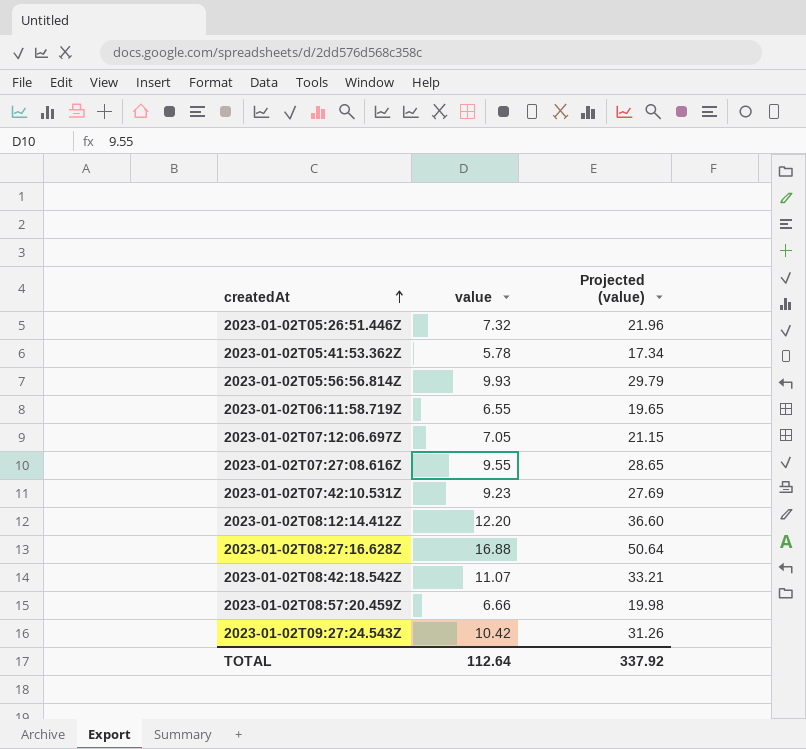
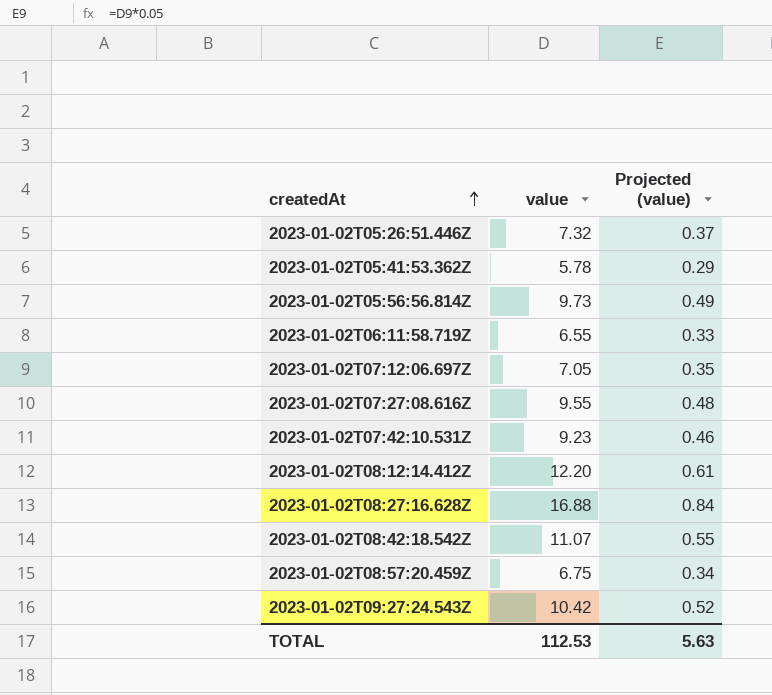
column Projected (value) | formula: [value] * 3 -> [value] * 0.05
2023-01-02T05:56:56.814Z | value: 9.93 -> 9.73
2023-01-02T08:57:20.459Z | value: 6.66 -> 6.75
TOTAL | value: 112.64 -> 112.53
TOTAL | Projected (value): 337.92 -> 5.63

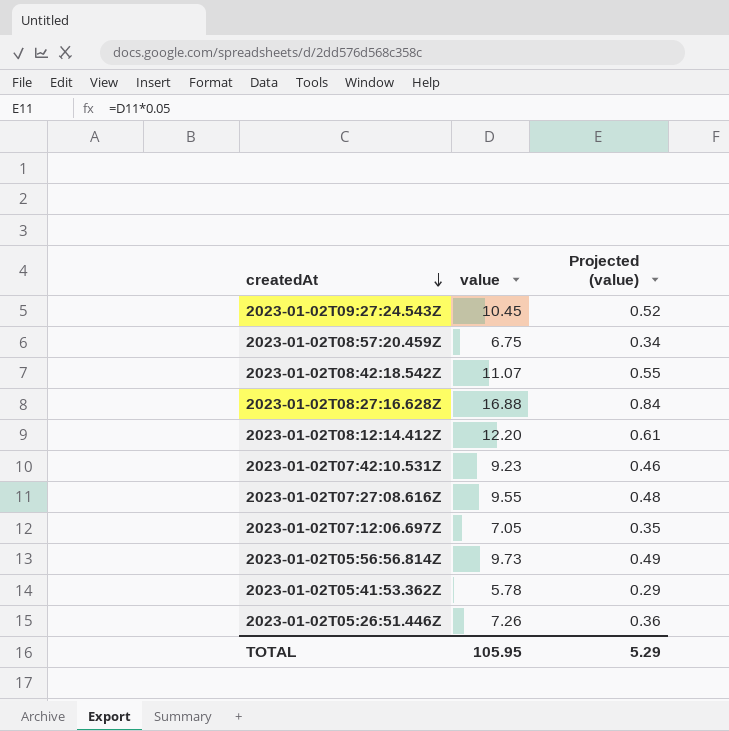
row order: createdAt ascending -> createdAt descending
row 2023-01-02T06:11:58.719Z: 6.55 | 0.33 -> none
2023-01-02T09:27:24.543Z | value: 10.42 -> 10.45
2023-01-02T05:26:51.446Z | value: 7.32 -> 7.26
2023-01-02T05:26:51.446Z | Projected (value): 0.37 -> 0.36
TOTAL | value: 112.53 -> 105.95
TOTAL | Projected (value): 5.63 -> 5.29

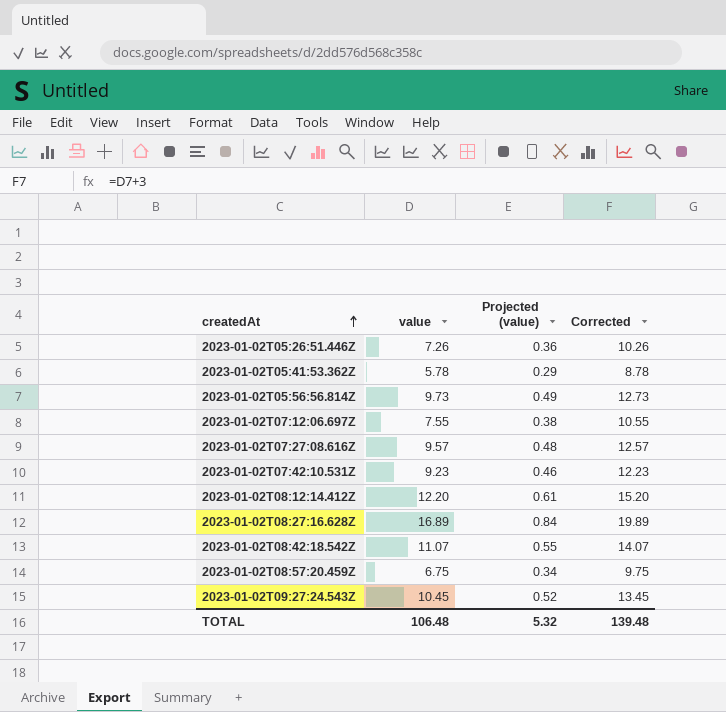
row order: createdAt descending -> createdAt ascending
column Corrected | formula: none -> [value] + 3
2023-01-02T07:12:06.697Z | value: 7.05 -> 7.55
2023-01-02T07:12:06.697Z | Projected (value): 0.35 -> 0.38
2023-01-02T07:27:08.616Z | value: 9.55 -> 9.57
2023-01-02T08:27:16.628Z | value: 16.88 -> 16.89
TOTAL | value: 105.95 -> 106.48
TOTAL | Projected (value): 5.29 -> 5.32

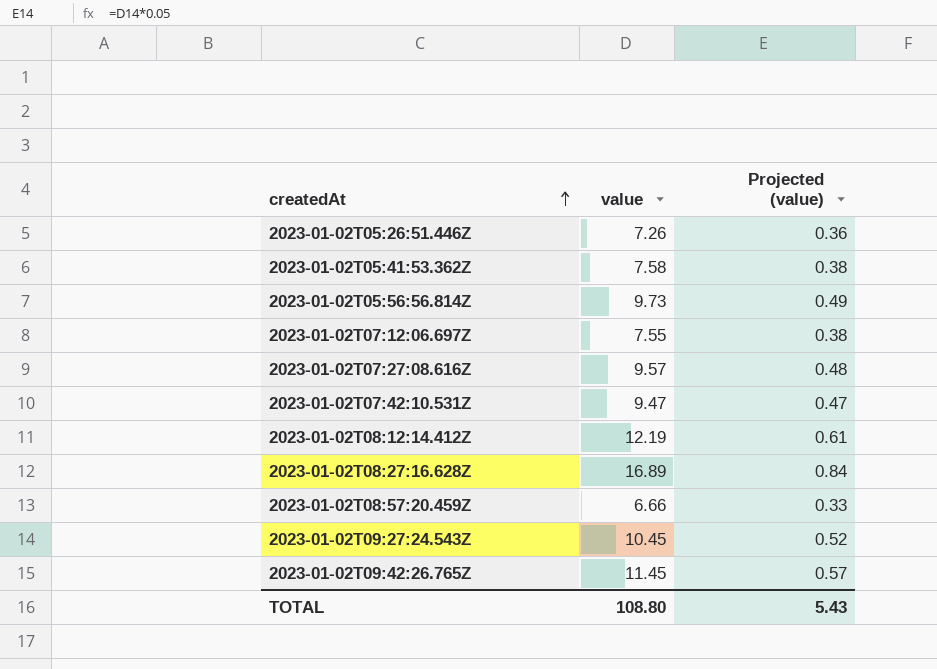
column Corrected | formula: [value] + 3 -> none
row 2023-01-02T08:42:18.542Z: 11.07 | 0.55 | 14.07 -> none
2023-01-02T05:41:53.362Z | value: 5.78 -> 7.58
2023-01-02T05:41:53.362Z | Projected (value): 0.29 -> 0.38
2023-01-02T07:42:10.531Z | value: 9.23 -> 9.47
2023-01-02T07:42:10.531Z | Projected (value): 0.46 -> 0.47
2023-01-02T08:12:14.412Z | value: 12.20 -> 12.19
2023-01-02T08:57:20.459Z | value: 6.75 -> 6.66
2023-01-02T08:57:20.459Z | Projected (value): 0.34 -> 0.33
row 2023-01-02T09:42:26.765Z: none -> 11.45 | 0.57
TOTAL | value: 106.48 -> 108.80
TOTAL | Projected (value): 5.32 -> 5.43

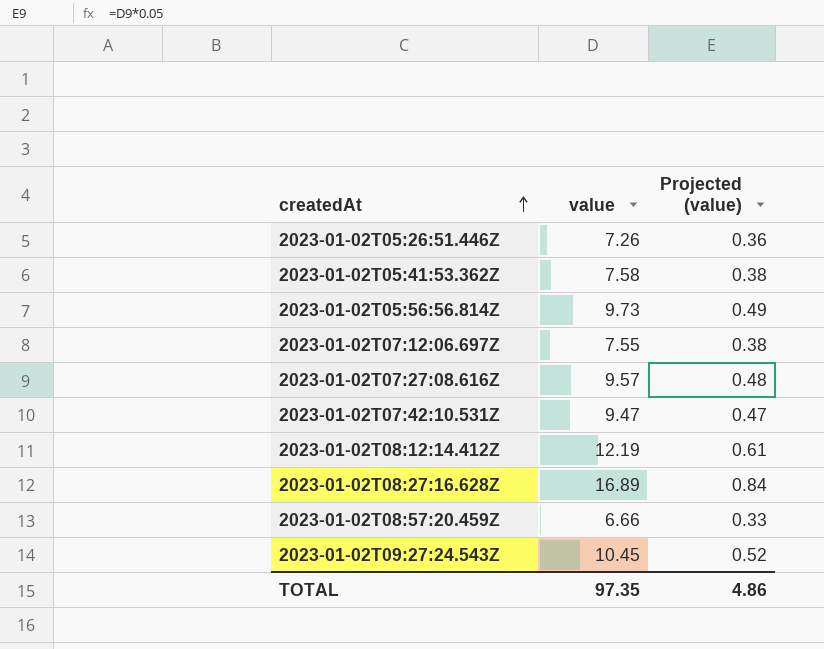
row 2023-01-02T09:42:26.765Z: 11.45 | 0.57 -> none
TOTAL | value: 108.80 -> 97.35
TOTAL | Projected (value): 5.43 -> 4.86

